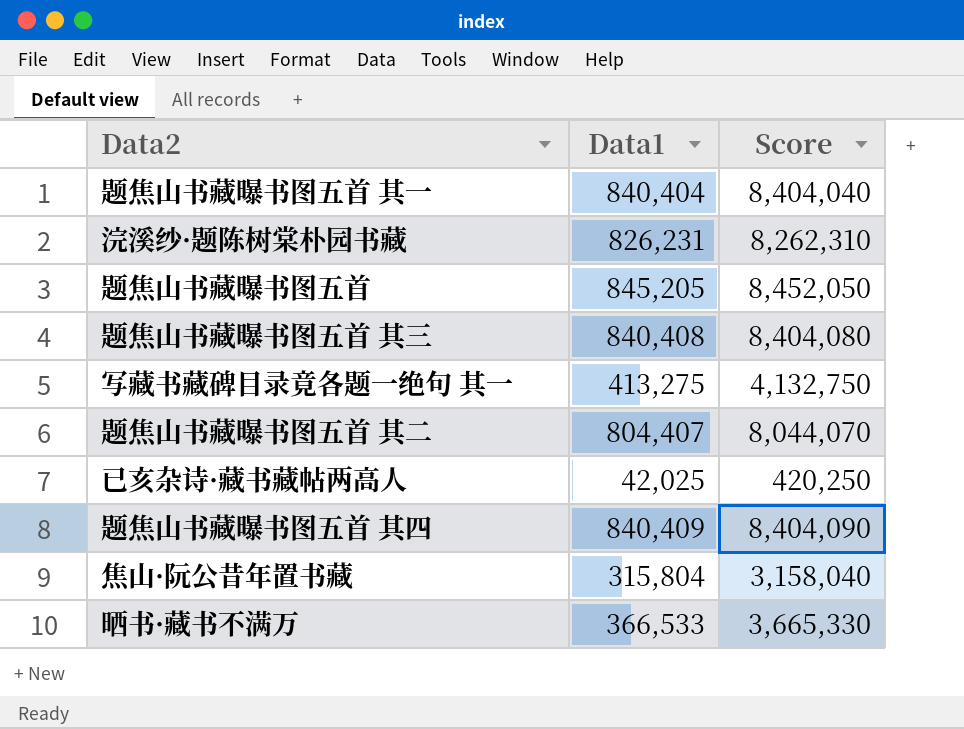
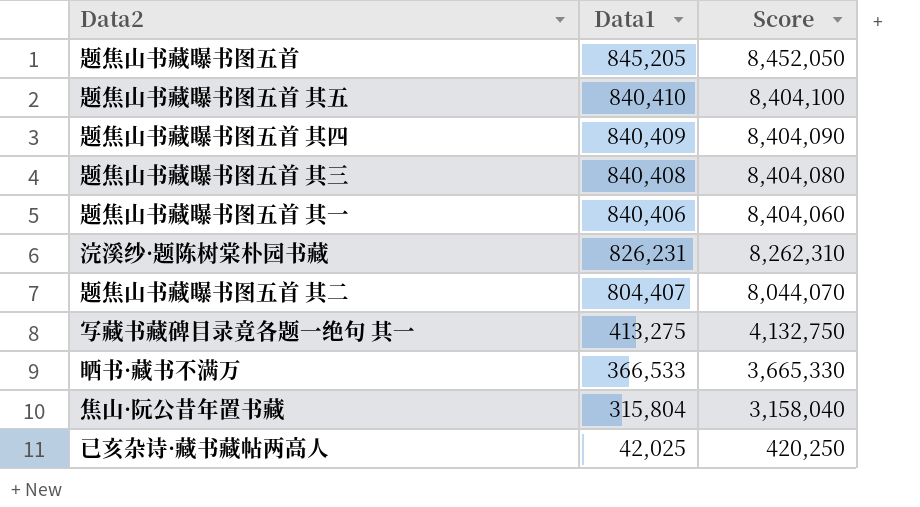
row order: none -> Data1 descending
row 题焦山书藏曝书图五首 其五: none -> 840,410 | 8,404,100
题焦山书藏曝书图五首 其一 | Data1: 840,404 -> 840,406
题焦山书藏曝书图五首 其一 | Score: 8,404,040 -> 8,404,060

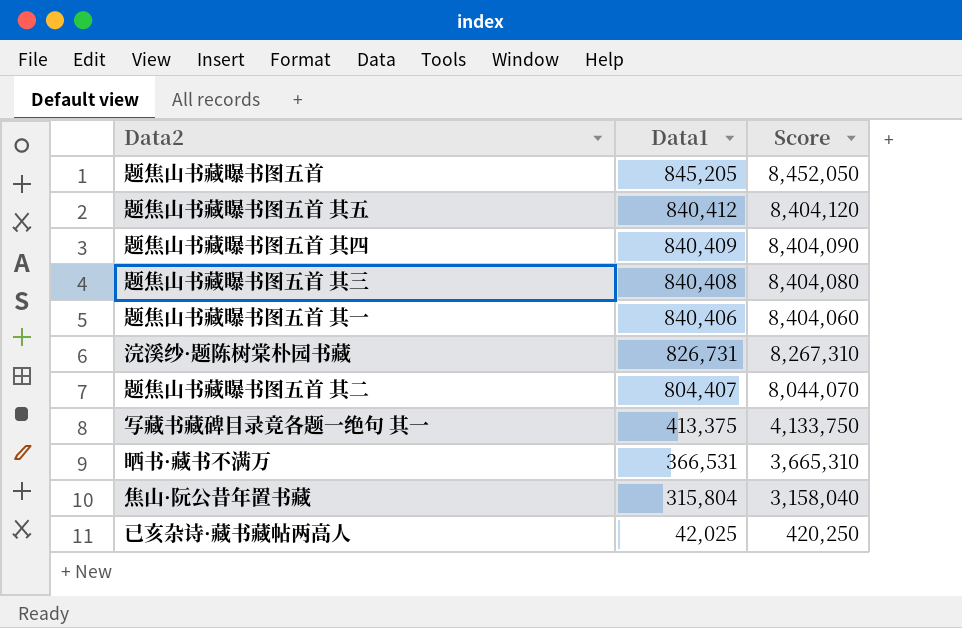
题焦山书藏曝书图五首 其五 | Data1: 840,410 -> 840,412
题焦山书藏曝书图五首 其五 | Score: 8,404,100 -> 8,404,120
浣溪纱·题陈树棠朴园书藏 | Data1: 826,231 -> 826,731
浣溪纱·题陈树棠朴园书藏 | Score: 8,262,310 -> 8,267,310
写藏书藏碑目录竟各题一绝句 其一 | Data1: 413,275 -> 413,375
写藏书藏碑目录竟各题一绝句 其一 | Score: 4,132,750 -> 4,133,750
晒书·藏书不满万 | Data1: 366,533 -> 366,531
晒书·藏书不满万 | Score: 3,665,330 -> 3,665,310

